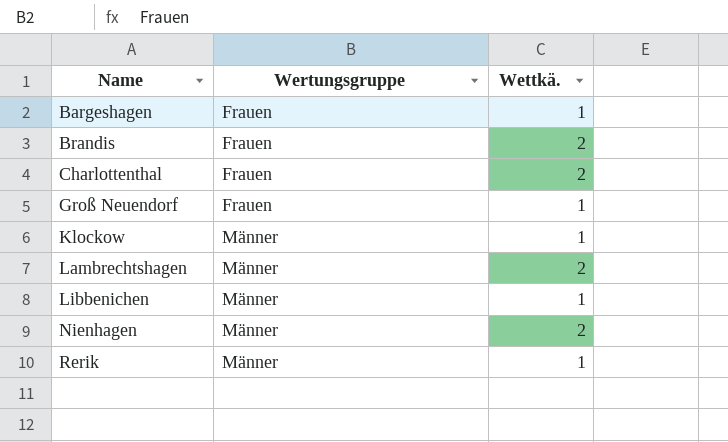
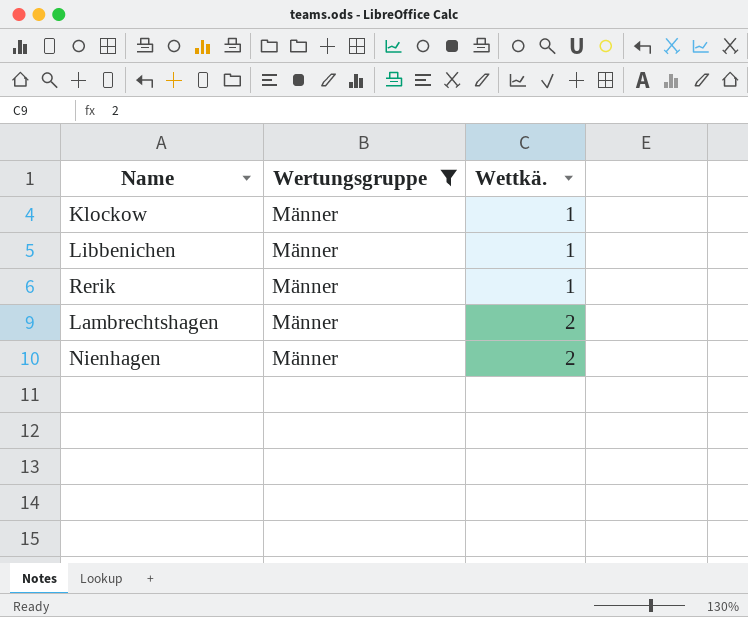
filter: none -> Wertungsgruppe = Männer
row order: Name ascending -> Wettkä. ascending

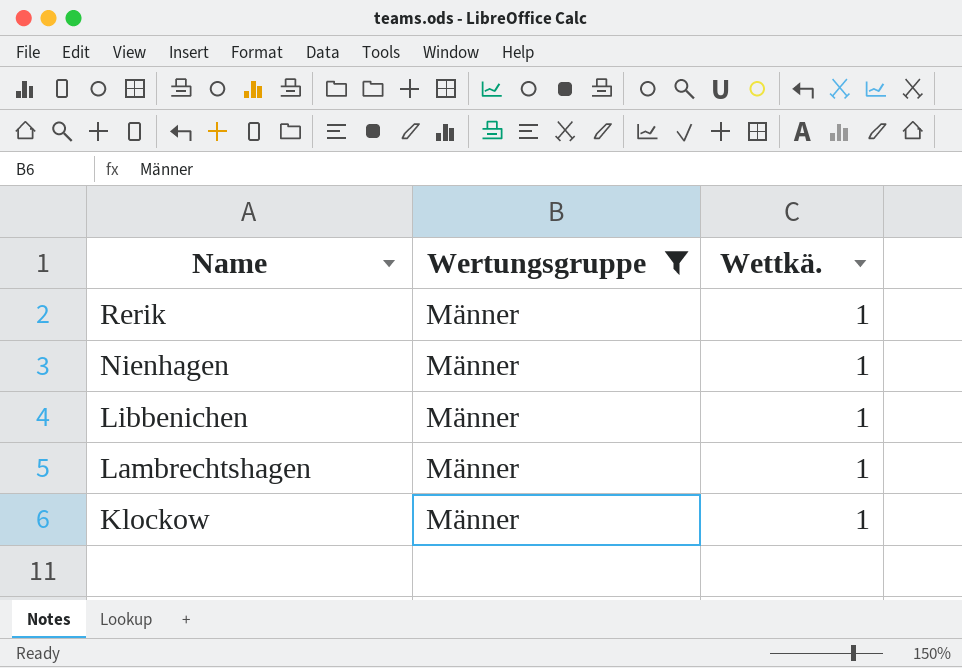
row order: Wettkä. ascending -> Name descending
Nienhagen | Wettkä.: 2 -> 1
Lambrechtshagen | Wettkä.: 2 -> 1

